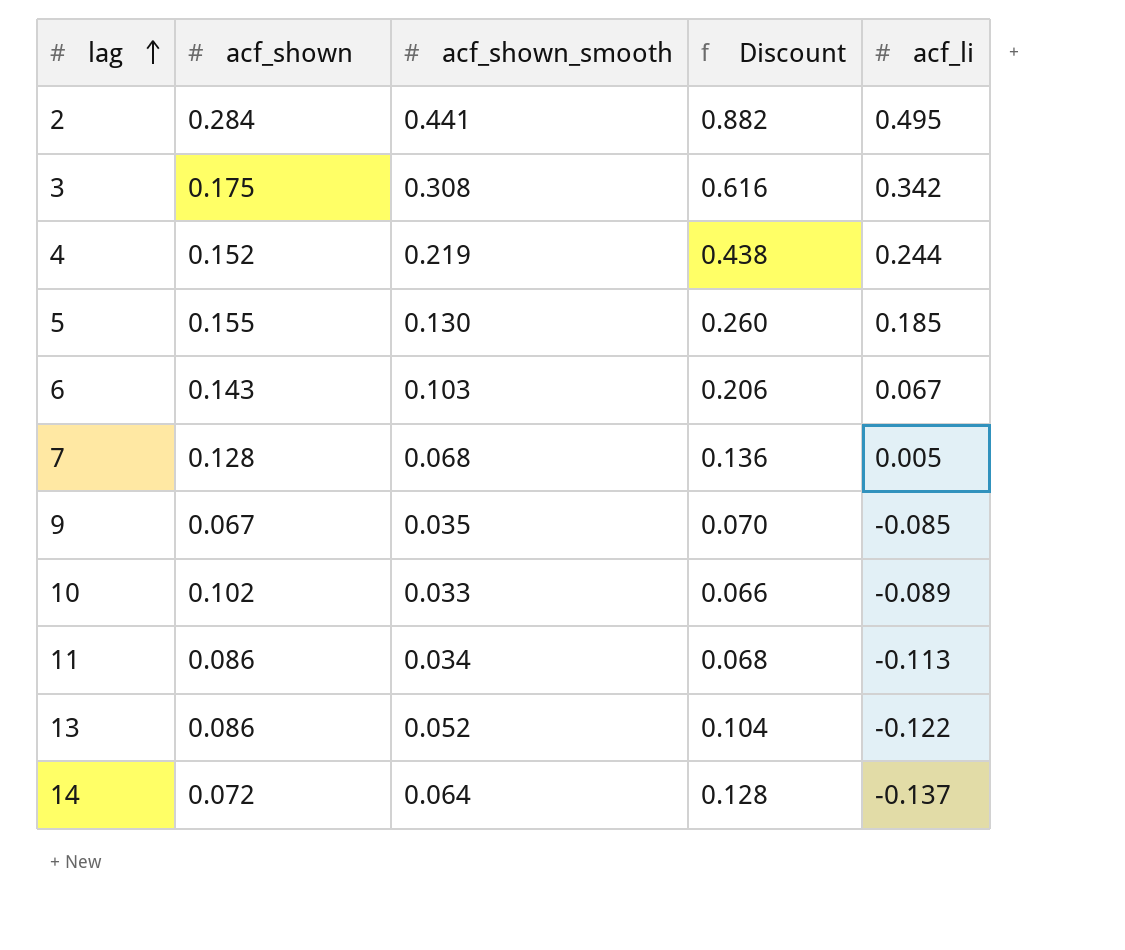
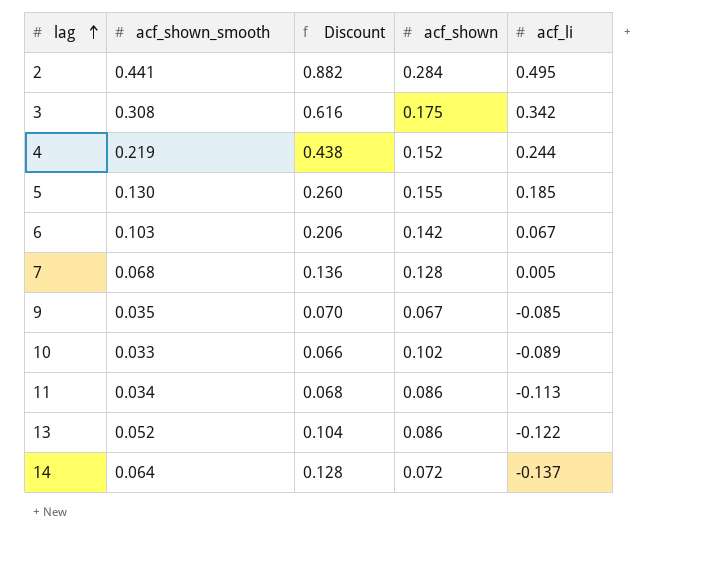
column acf_shown | position: 2 -> 4
6 | acf_shown: 0.143 -> 0.142

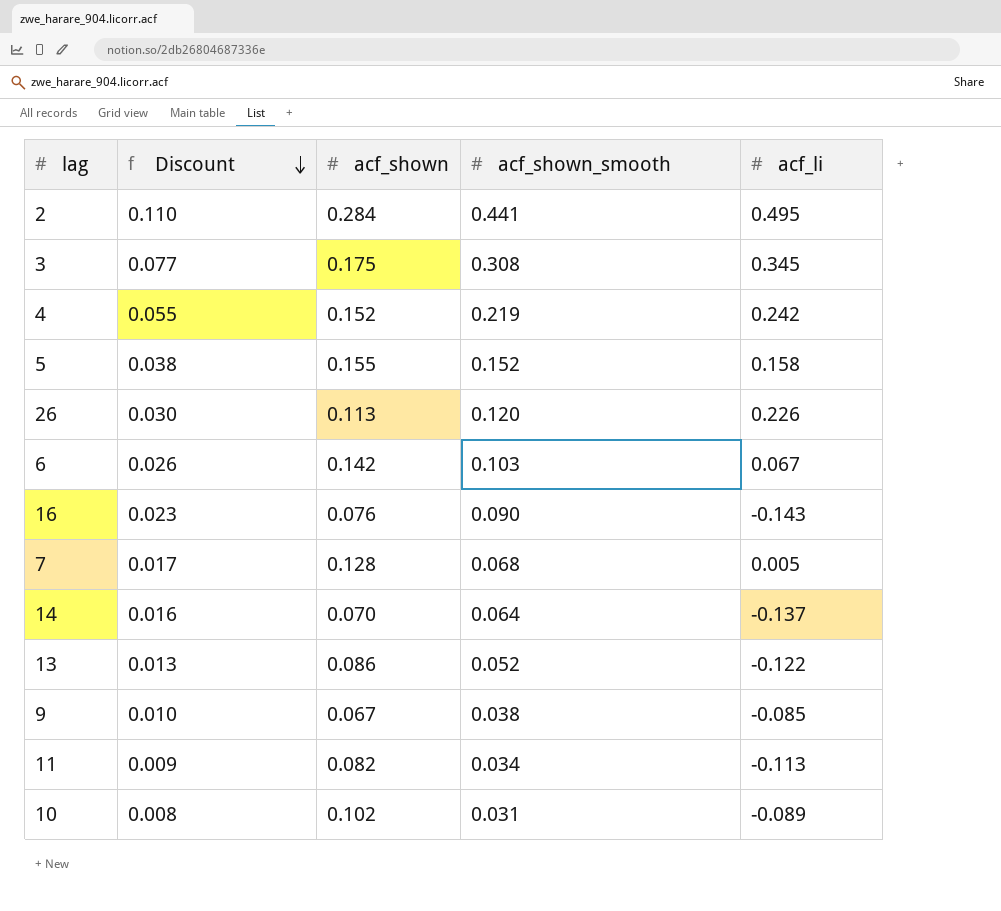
row order: lag ascending -> Discount descending
column Discount | formula: [acf_shown_smooth] * 2 -> [acf_shown_smooth] * 0.25
column acf_shown_smooth | position: 2 -> 4
3 | acf_li: 0.342 -> 0.345
4 | acf_li: 0.244 -> 0.242
5 | acf_shown_smooth: 0.130 -> 0.152
5 | acf_li: 0.185 -> 0.158
row 26: none -> 0.030 | 0.113 | 0.120 | 0.226
row 16: none -> 0.023 | 0.076 | 0.090 | -0.143
14 | acf_shown: 0.072 -> 0.070
9 | acf_shown_smooth: 0.035 -> 0.038
11 | acf_shown: 0.086 -> 0.082
10 | acf_shown_smooth: 0.033 -> 0.031

